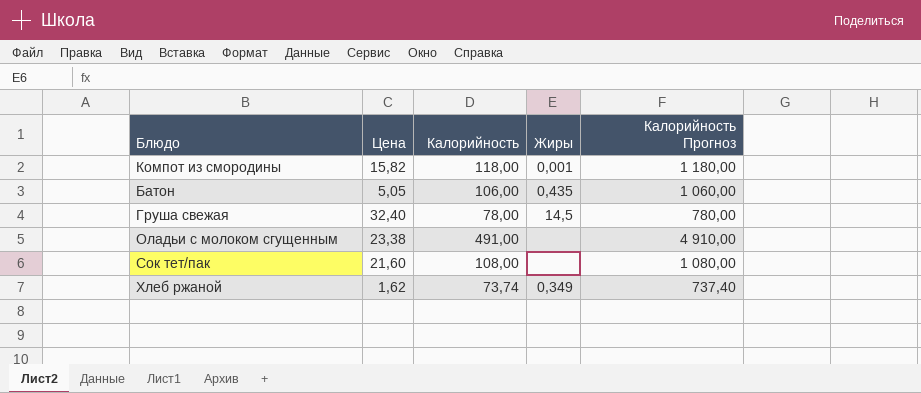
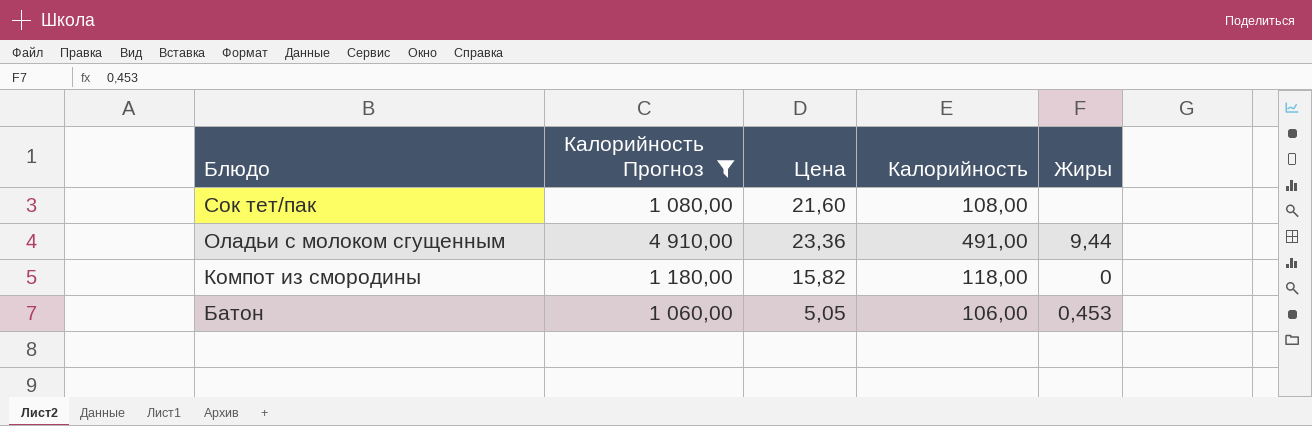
filter: none -> Калорийность Прогноз >= 1 060,00
row order: none -> Блюдо descending
column Калорийность Прогноз | position: 5 -> 2
Оладьи с молоком сгущенным | Цена: 23,38 -> 23,36
Оладьи с молоком сгущенным | Жиры: none -> 9,44
Компот из смородины | Жиры: 0,001 -> 0
Батон | Жиры: 0,435 -> 0,453

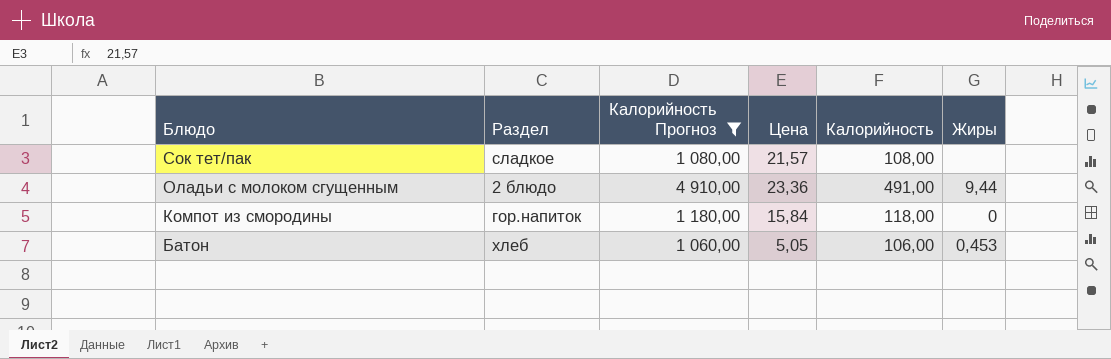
column Раздел | position: none -> 2
Сок тет/пак | Цена: 21,60 -> 21,57
Компот из смородины | Цена: 15,82 -> 15,84

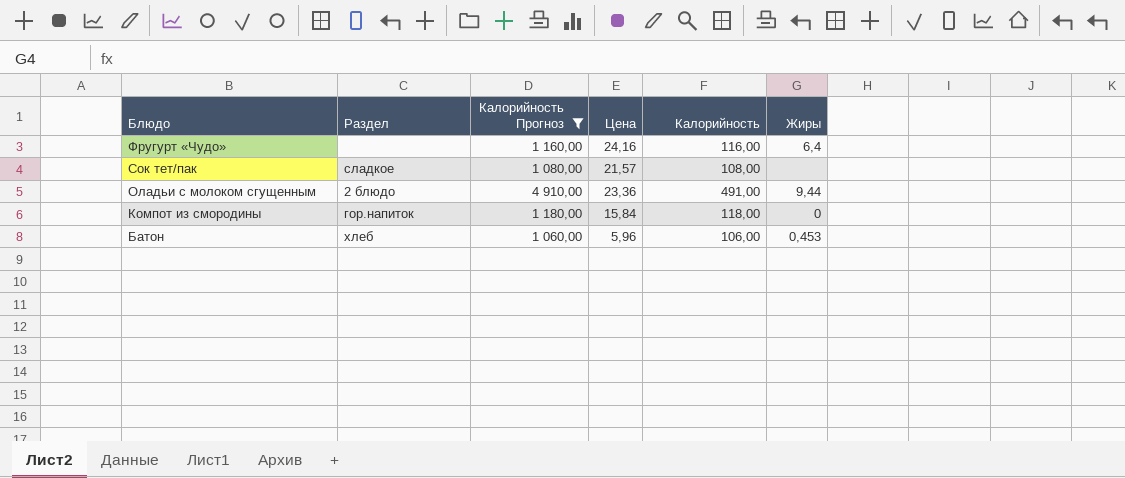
row Фругурт «Чудо»: none -> none | 1 160,00 | 24,16 | 116,00 | 6,4
Батон | Цена: 5,05 -> 5,96

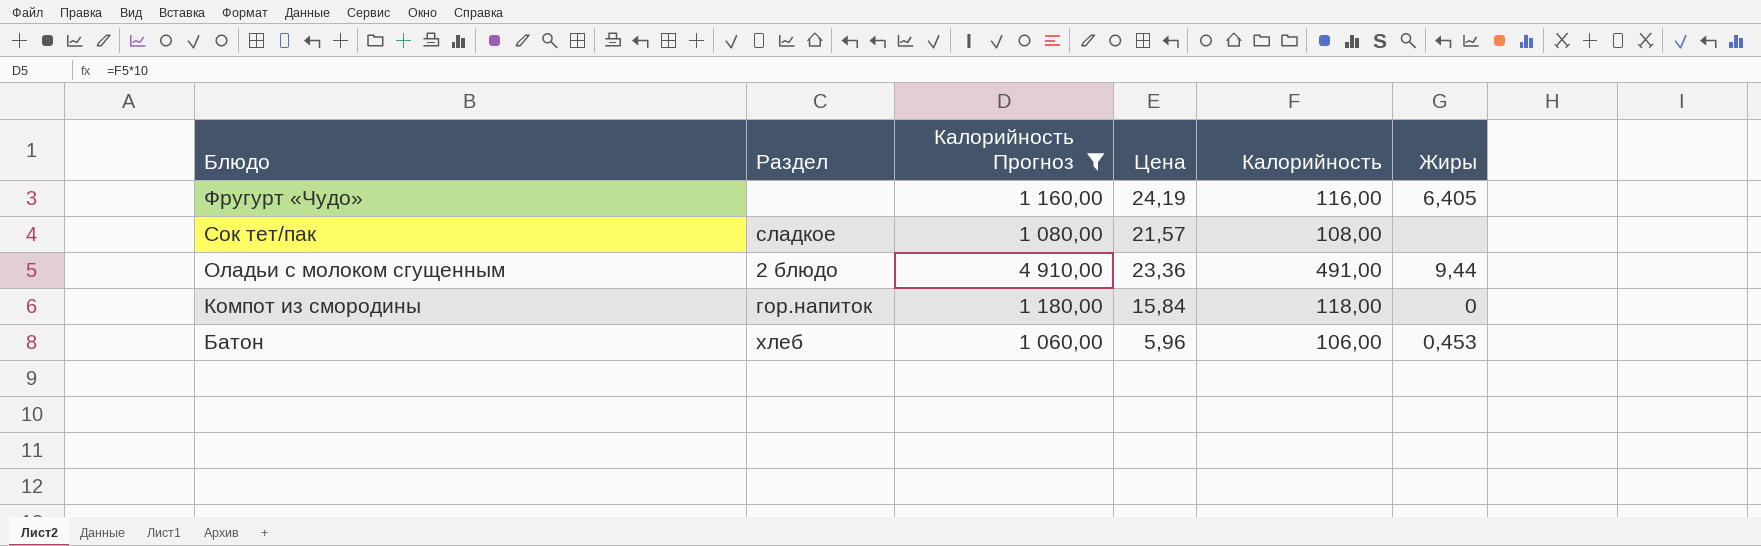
Фругурт «Чудо» | Цена: 24,16 -> 24,19
Фругурт «Чудо» | Жиры: 6,4 -> 6,405

